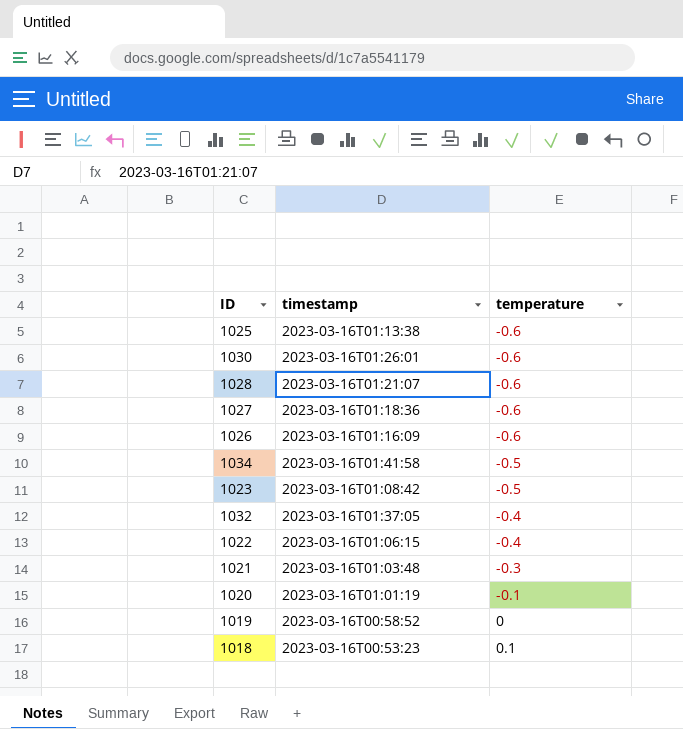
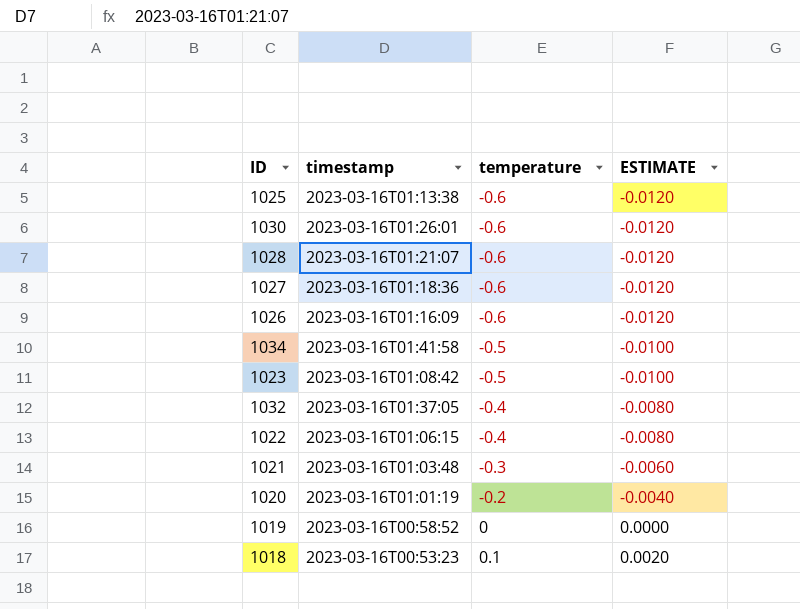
column ESTIMATE | formula: none -> [temperature] * 0.02
1020 | temperature: -0.1 -> -0.2

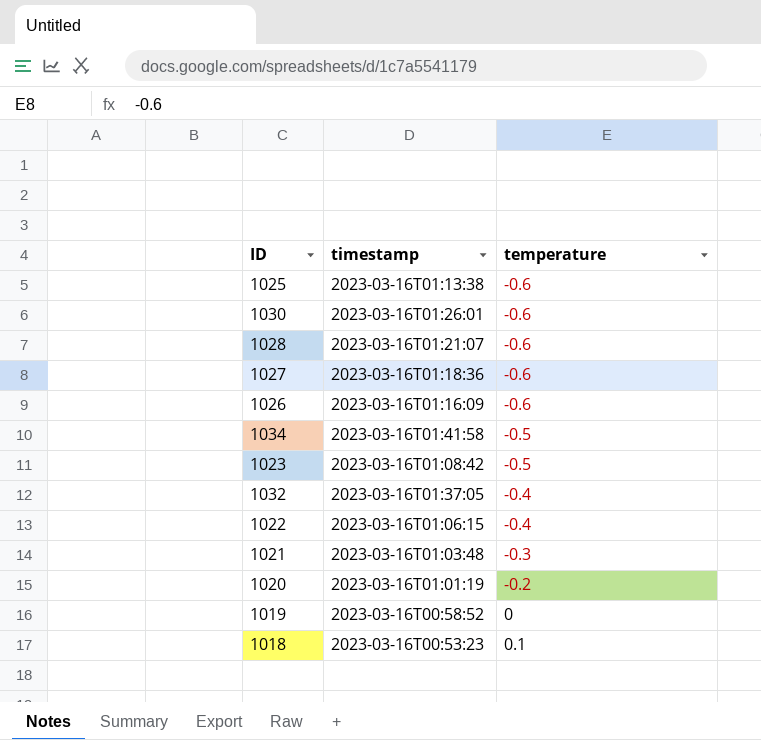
column ESTIMATE | formula: [temperature] * 0.02 -> none

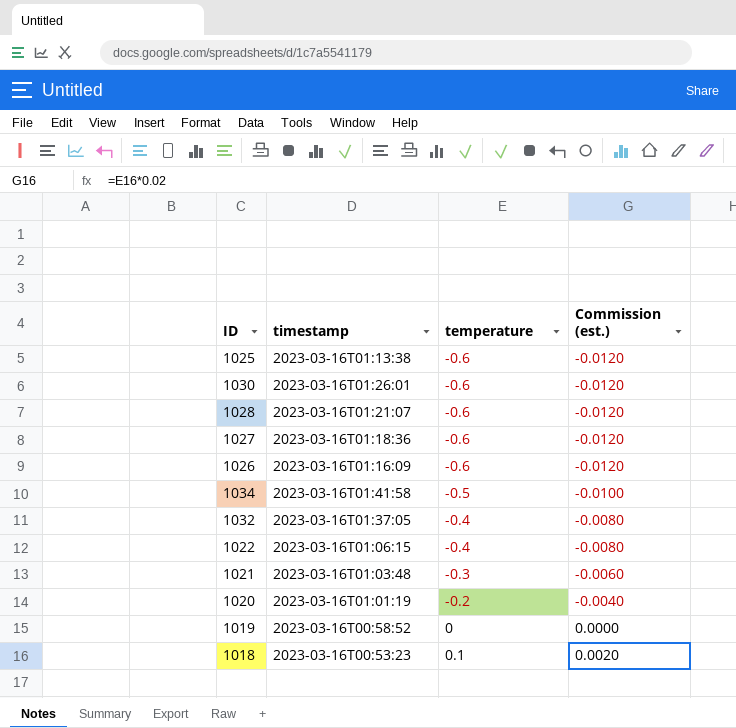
column Commission (est.) | formula: none -> [temperature] * 0.02
row 1023: 2023-03-16T01:08:42 | -0.5 -> none

